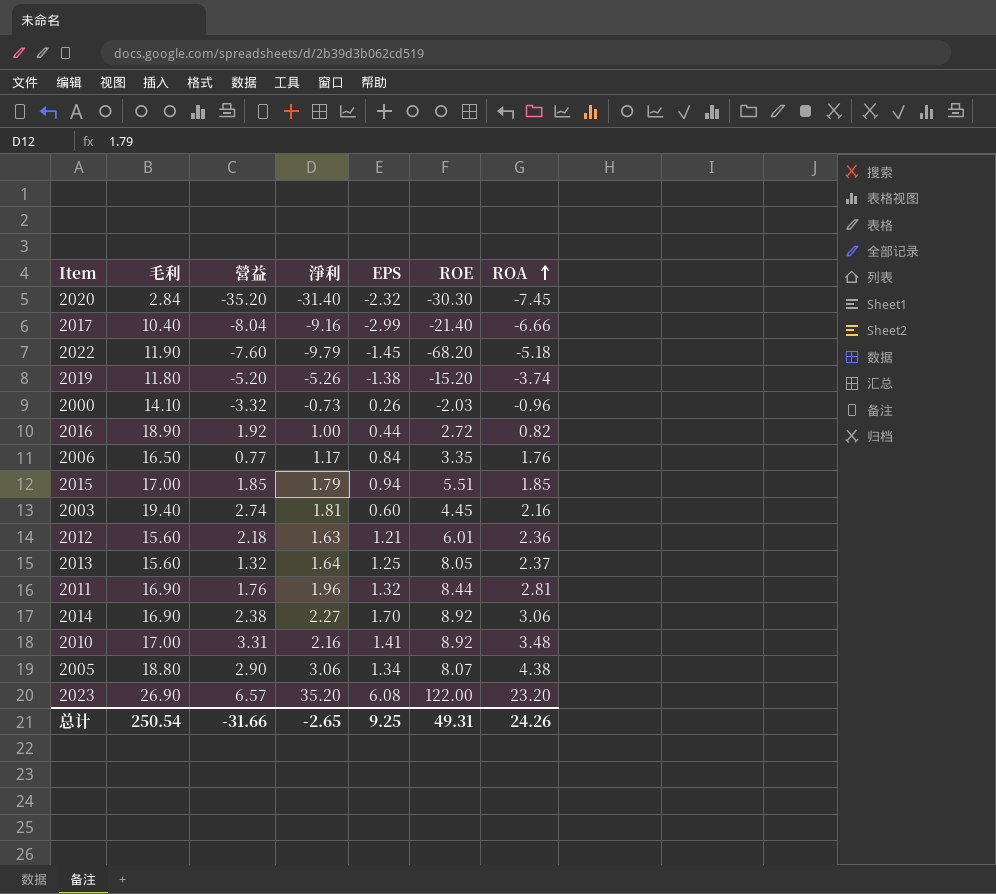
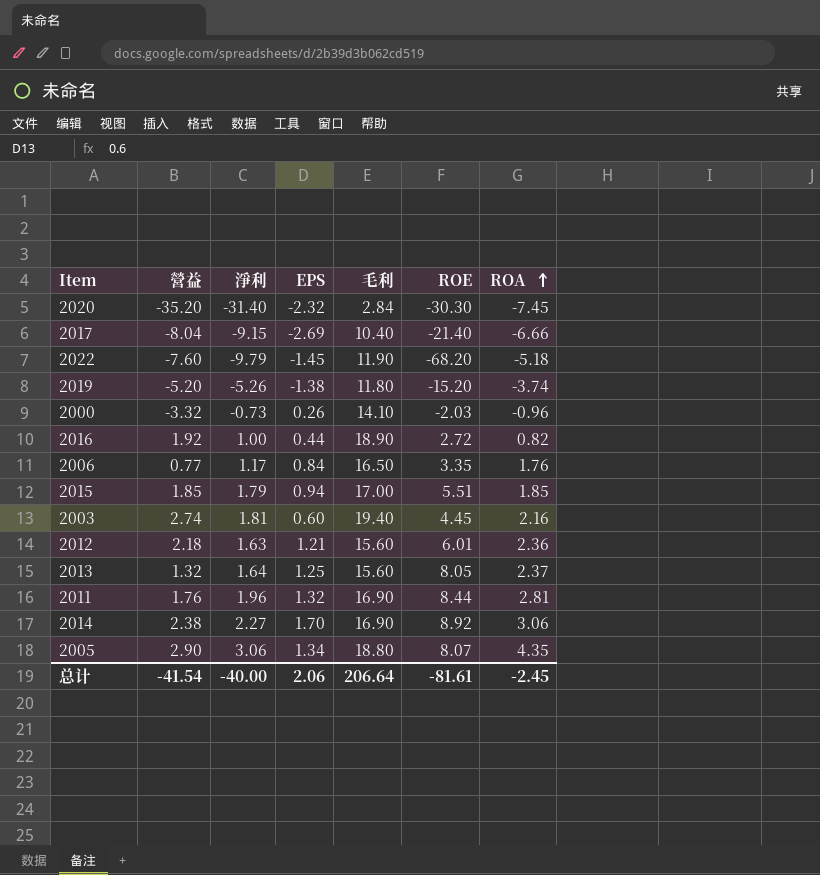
column 毛利 | position: 2 -> 5
row 2010: 17.00 | 3.31 | 2.16 | 1.41 | 8.92 | 3.48 -> none
row 2023: 26.90 | 6.57 | 35.20 | 6.08 | 122.00 | 23.20 -> none
2017 | 淨利: -9.16 -> -9.15
2017 | EPS: -2.99 -> -2.69
2005 | ROA: 4.38 -> 4.35
总计 | 營益: -31.66 -> -41.54
总计 | 淨利: -2.65 -> -40.00
总计 | EPS: 9.25 -> 2.06
总计 | 毛利: 250.54 -> 206.64
总计 | ROE: 49.31 -> -81.61
总计 | ROA: 24.26 -> -2.45

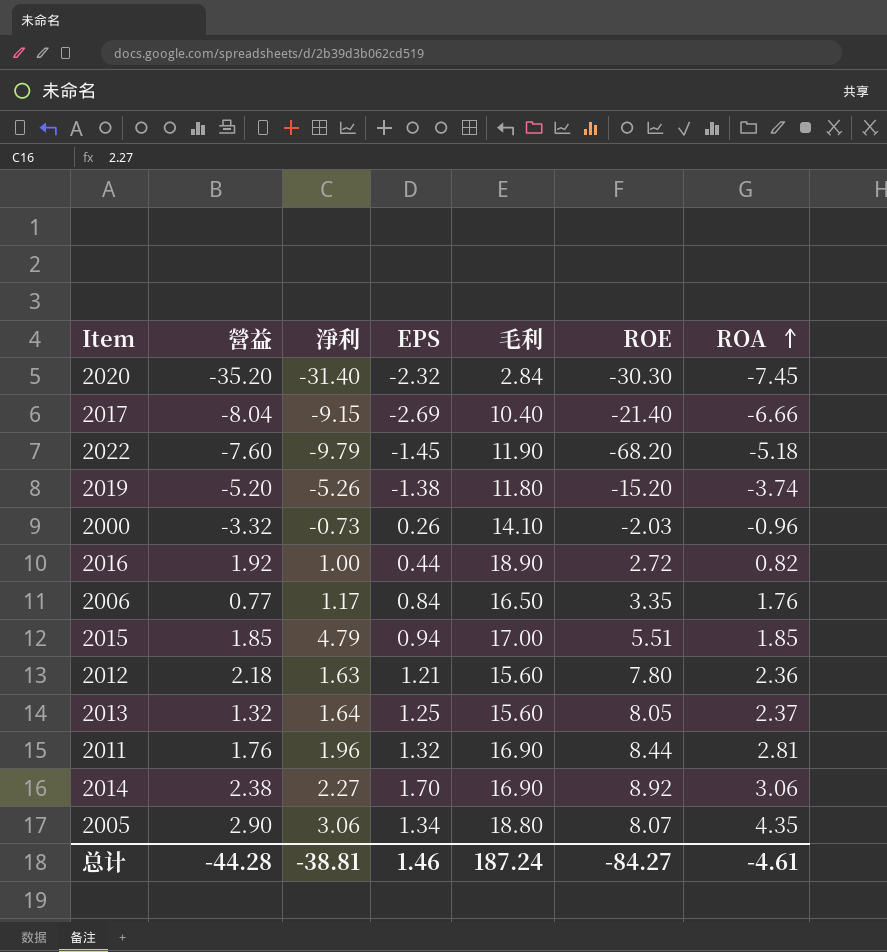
row 2003: 2.74 | 1.81 | 0.60 | 19.40 | 4.45 | 2.16 -> none
2015 | 淨利: 1.79 -> 4.79
2012 | ROE: 6.01 -> 7.80
总计 | 營益: -41.54 -> -44.28
总计 | 淨利: -40.00 -> -38.81
总计 | EPS: 2.06 -> 1.46
总计 | 毛利: 206.64 -> 187.24
总计 | ROE: -81.61 -> -84.27
总计 | ROA: -2.45 -> -4.61

